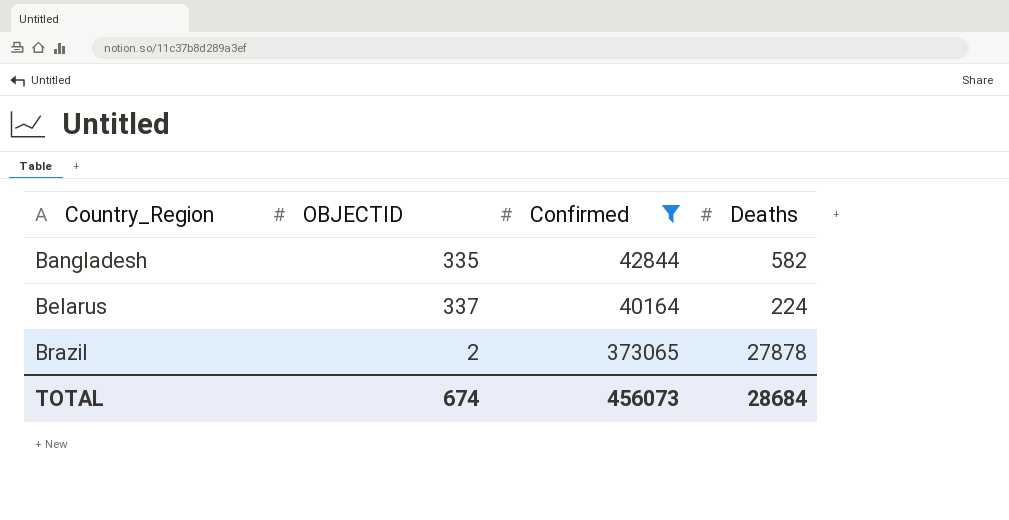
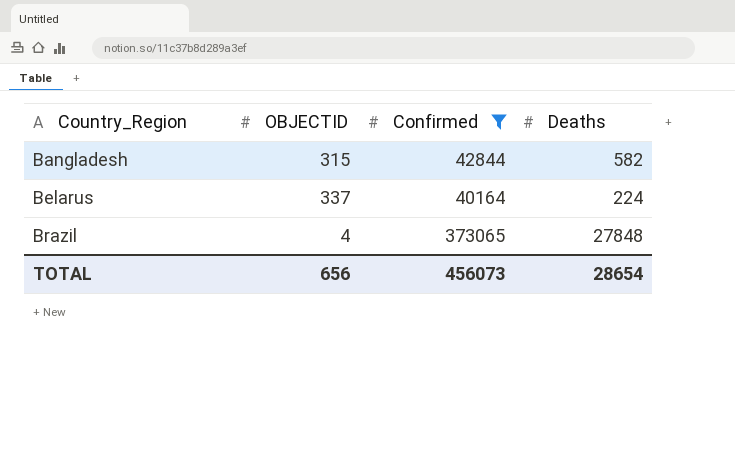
Bangladesh | OBJECTID: 335 -> 315
Brazil | OBJECTID: 2 -> 4
Brazil | Deaths: 27878 -> 27848
TOTAL | OBJECTID: 674 -> 656
TOTAL | Deaths: 28684 -> 28654

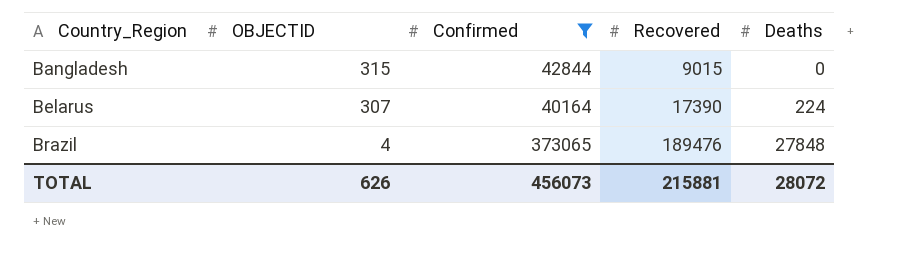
column Recovered | position: none -> 4
Bangladesh | Deaths: 582 -> 0
Belarus | OBJECTID: 337 -> 307
TOTAL | OBJECTID: 656 -> 626
TOTAL | Deaths: 28654 -> 28072

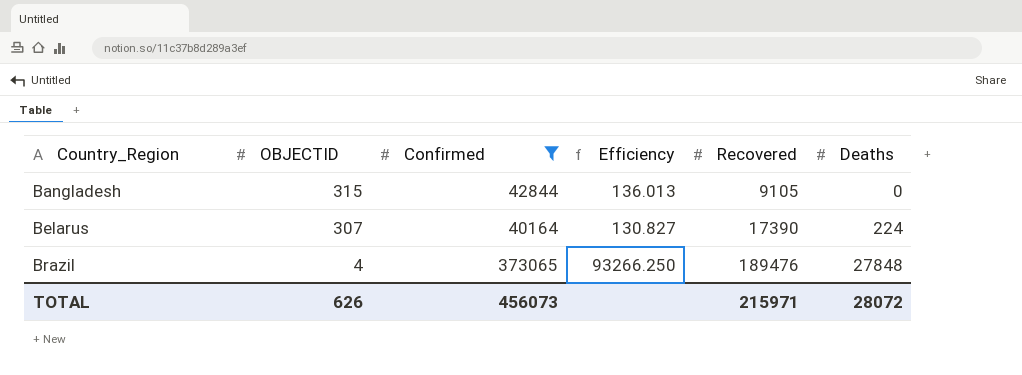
column Efficiency | formula: none -> [Confirmed] / [OBJECTID]
Bangladesh | Recovered: 9015 -> 9105
TOTAL | Recovered: 215881 -> 215971

